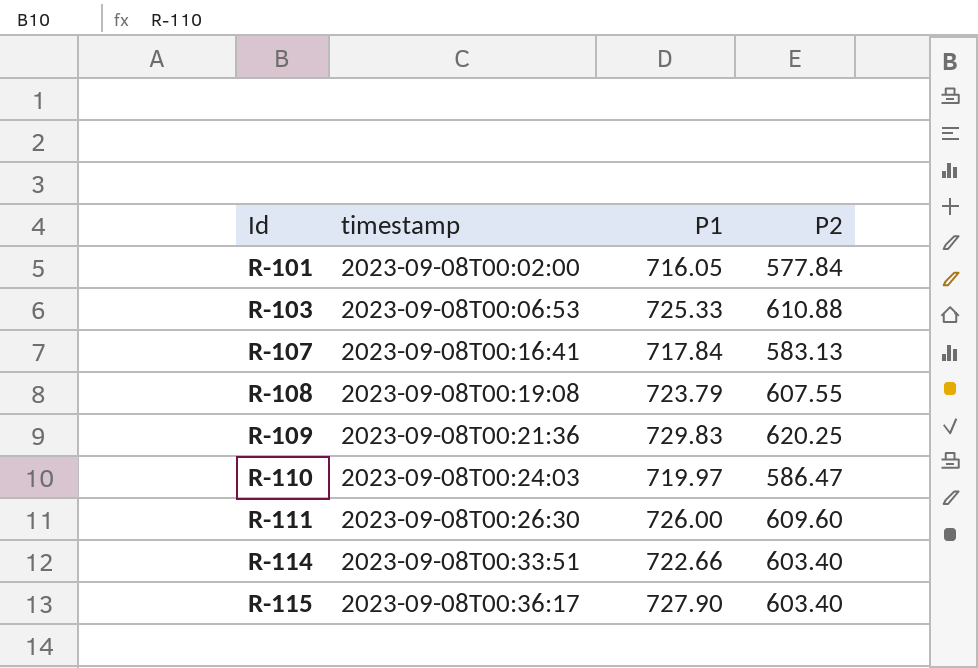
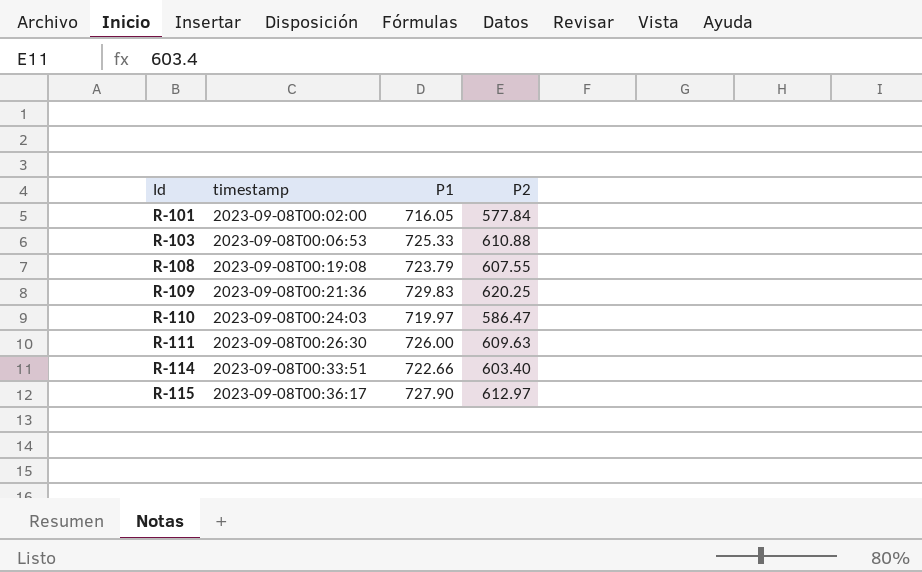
row R-107: 2023-09-08T00:16:41 | 717.84 | 583.13 -> none
R-111 | P2: 609.60 -> 609.63
R-115 | P2: 603.40 -> 612.97

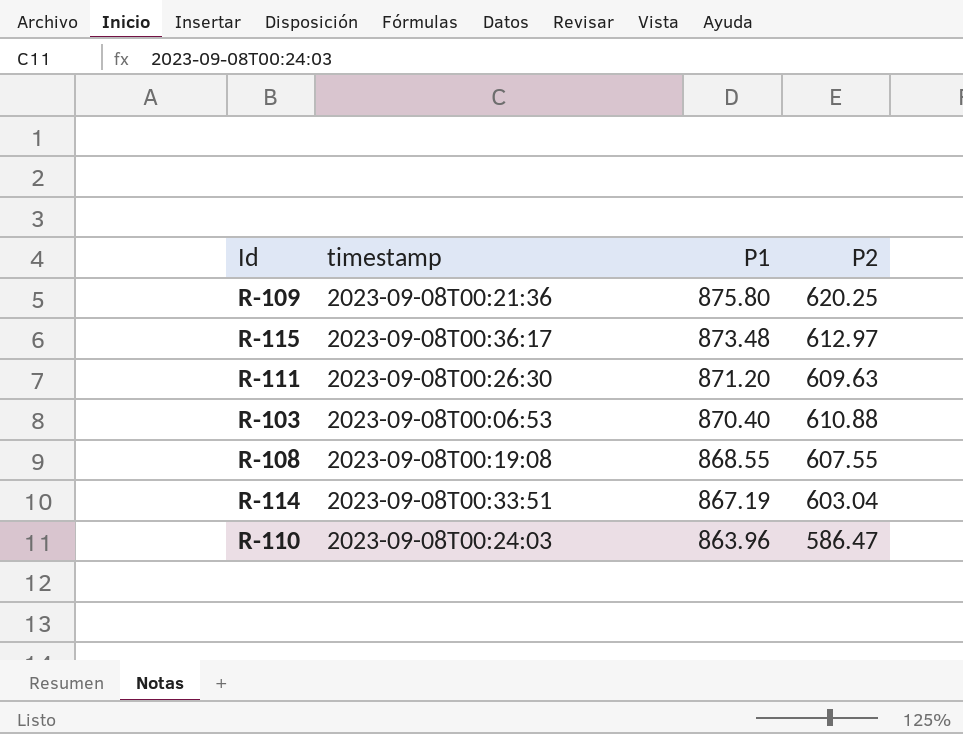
row order: Id ascending -> P1 descending
row R-101: 2023-09-08T00:02:00 | 716.05 | 577.84 -> none
R-109 | P1: 729.83 -> 875.80
R-115 | P1: 727.90 -> 873.48
R-111 | P1: 726.00 -> 871.20
R-103 | P1: 725.33 -> 870.40
R-108 | P1: 723.79 -> 868.55
R-114 | P1: 722.66 -> 867.19
R-114 | P2: 603.40 -> 603.04
R-110 | P1: 719.97 -> 863.96

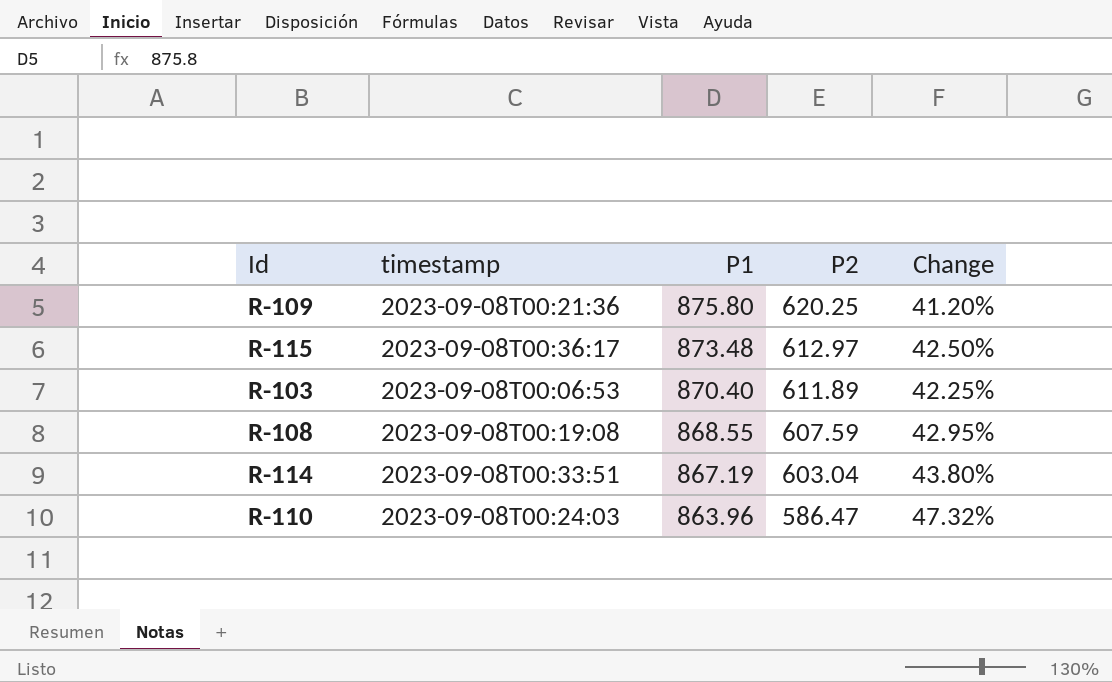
column Change | formula: none -> ([P1] - [P2]) / [P2]
row R-111: 2023-09-08T00:26:30 | 871.20 | 609.63 -> none
R-103 | P2: 610.88 -> 611.89
R-108 | P2: 607.55 -> 607.59

